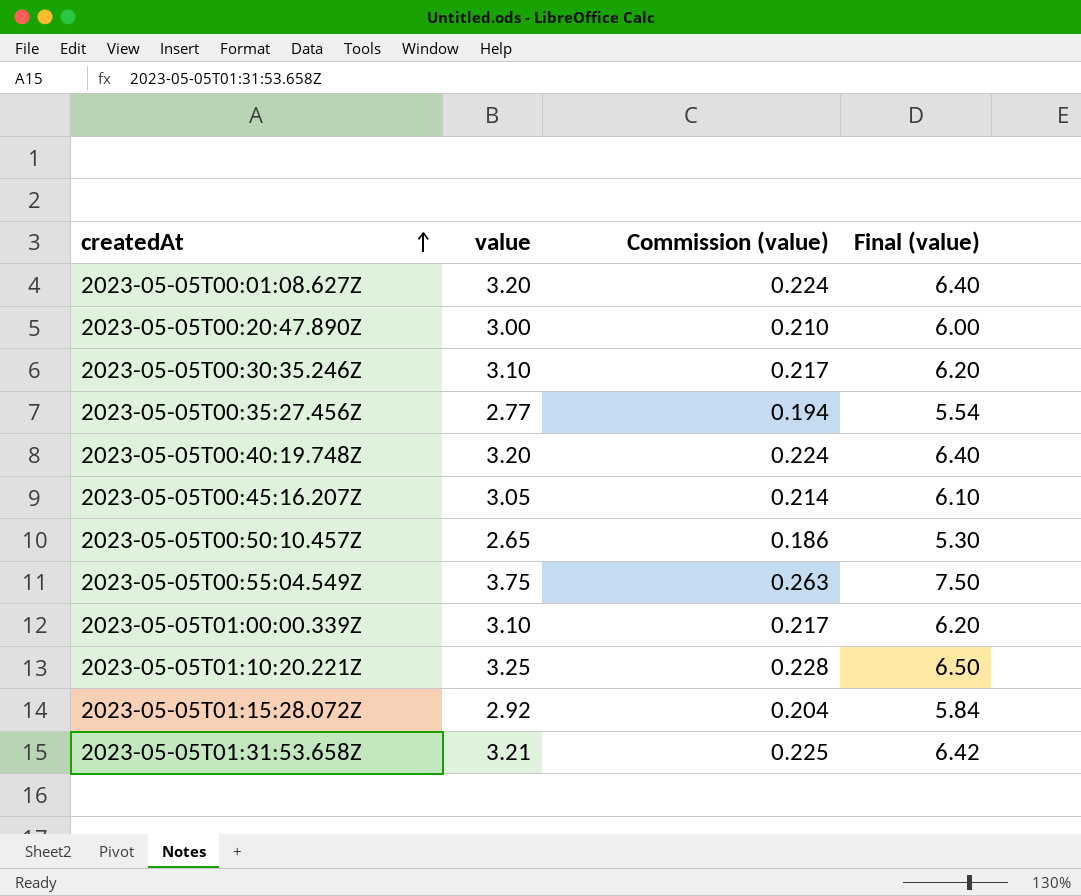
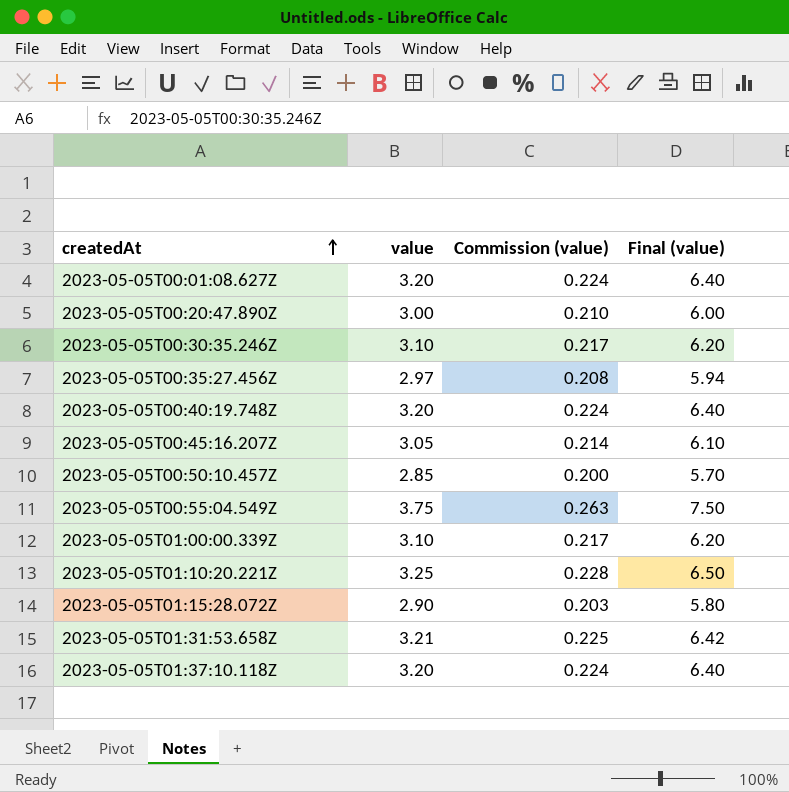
2023-05-05T00:35:27.456Z | value: 2.77 -> 2.97
2023-05-05T00:35:27.456Z | Commission (value): 0.194 -> 0.208
2023-05-05T00:35:27.456Z | Final (value): 5.54 -> 5.94
2023-05-05T00:50:10.457Z | value: 2.65 -> 2.85
2023-05-05T00:50:10.457Z | Commission (value): 0.186 -> 0.200
2023-05-05T00:50:10.457Z | Final (value): 5.30 -> 5.70
2023-05-05T01:15:28.072Z | value: 2.92 -> 2.90
2023-05-05T01:15:28.072Z | Commission (value): 0.204 -> 0.203
2023-05-05T01:15:28.072Z | Final (value): 5.84 -> 5.80
row 2023-05-05T01:37:10.118Z: none -> 3.20 | 0.224 | 6.40

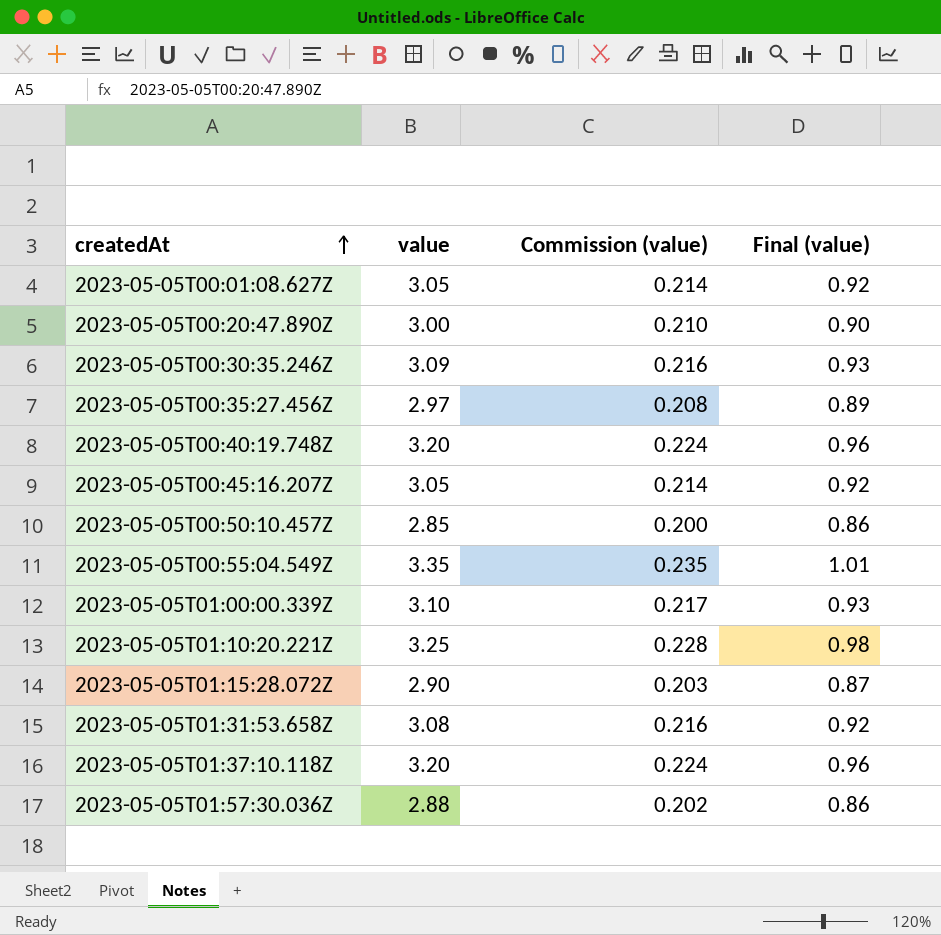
column Final (value) | formula: [value] * 2 -> [value] * 0.3
2023-05-05T00:01:08.627Z | value: 3.20 -> 3.05
2023-05-05T00:01:08.627Z | Commission (value): 0.224 -> 0.214
2023-05-05T00:30:35.246Z | value: 3.10 -> 3.09
2023-05-05T00:30:35.246Z | Commission (value): 0.217 -> 0.216
2023-05-05T00:55:04.549Z | value: 3.75 -> 3.35
2023-05-05T00:55:04.549Z | Commission (value): 0.263 -> 0.235
2023-05-05T01:31:53.658Z | value: 3.21 -> 3.08
2023-05-05T01:31:53.658Z | Commission (value): 0.225 -> 0.216
row 2023-05-05T01:57:30.036Z: none -> 2.88 | 0.202 | 0.86

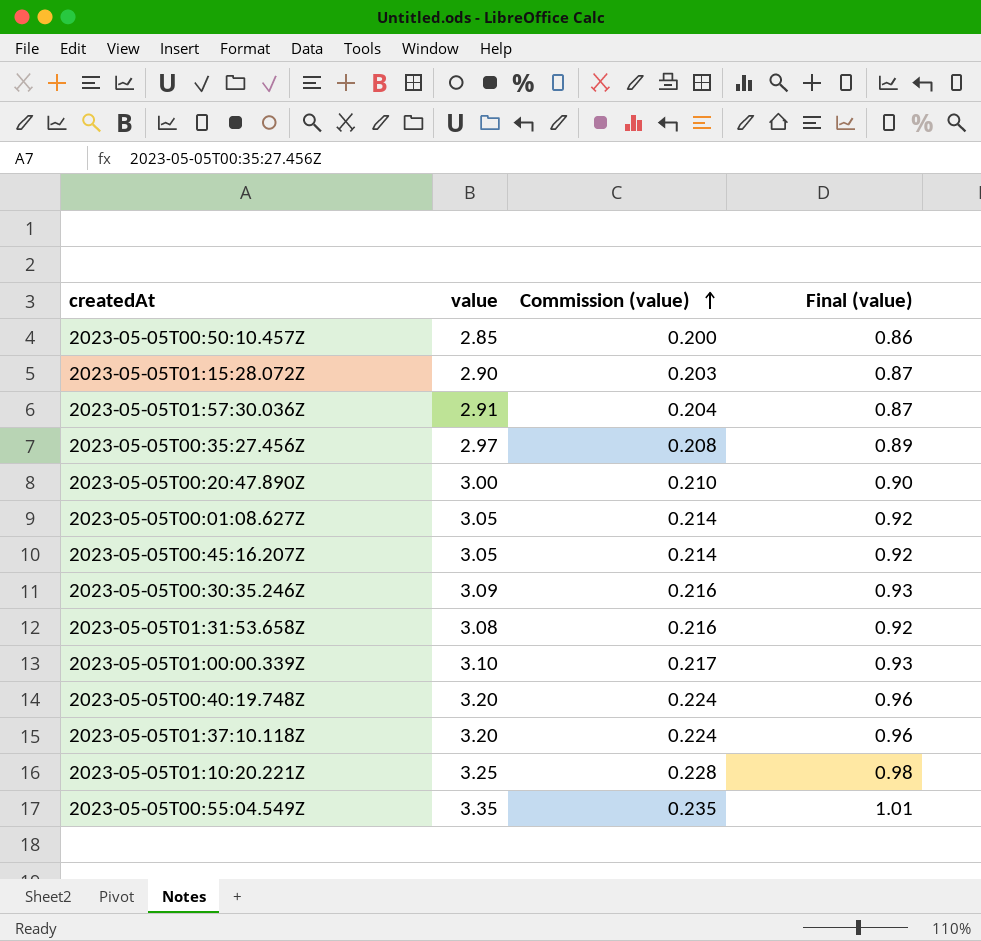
row order: createdAt ascending -> Commission (value) ascending
2023-05-05T01:57:30.036Z | value: 2.88 -> 2.91
2023-05-05T01:57:30.036Z | Commission (value): 0.202 -> 0.204
2023-05-05T01:57:30.036Z | Final (value): 0.86 -> 0.87

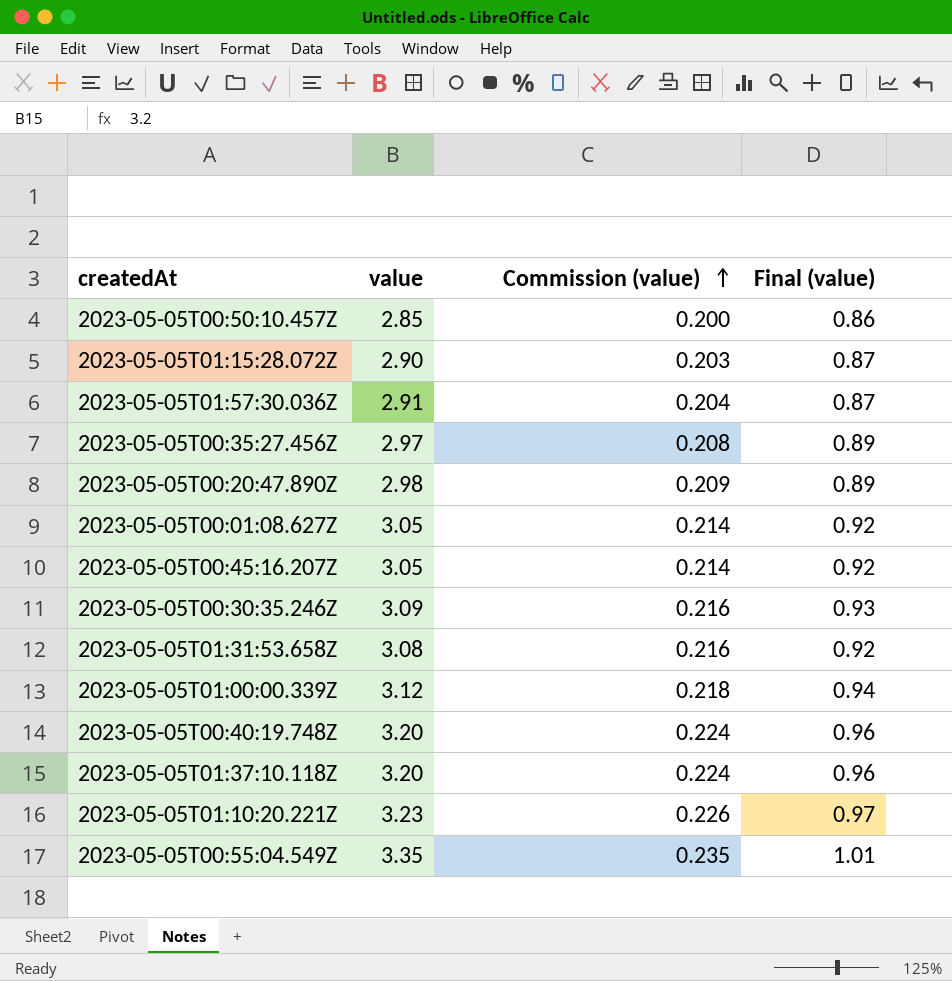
2023-05-05T00:20:47.890Z | value: 3.00 -> 2.98
2023-05-05T00:20:47.890Z | Commission (value): 0.210 -> 0.209
2023-05-05T00:20:47.890Z | Final (value): 0.90 -> 0.89
2023-05-05T01:00:00.339Z | value: 3.10 -> 3.12
2023-05-05T01:00:00.339Z | Commission (value): 0.217 -> 0.218
2023-05-05T01:00:00.339Z | Final (value): 0.93 -> 0.94
2023-05-05T01:10:20.221Z | value: 3.25 -> 3.23
2023-05-05T01:10:20.221Z | Commission (value): 0.228 -> 0.226
2023-05-05T01:10:20.221Z | Final (value): 0.98 -> 0.97

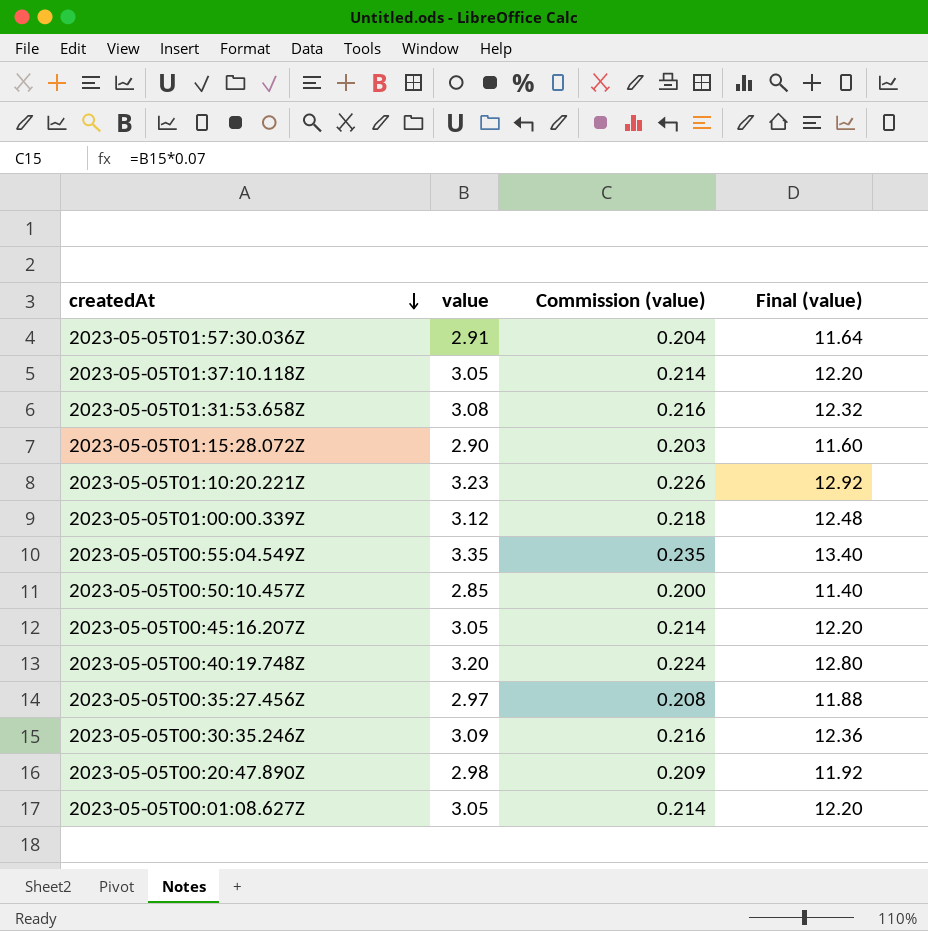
row order: Commission (value) ascending -> createdAt descending
column Final (value) | formula: [value] * 0.3 -> [value] * 4
2023-05-05T01:37:10.118Z | value: 3.20 -> 3.05
2023-05-05T01:37:10.118Z | Commission (value): 0.224 -> 0.214

